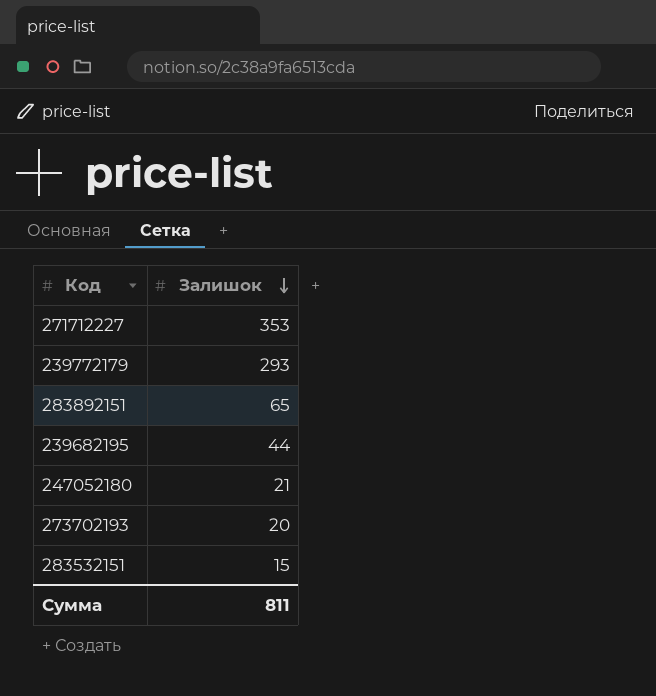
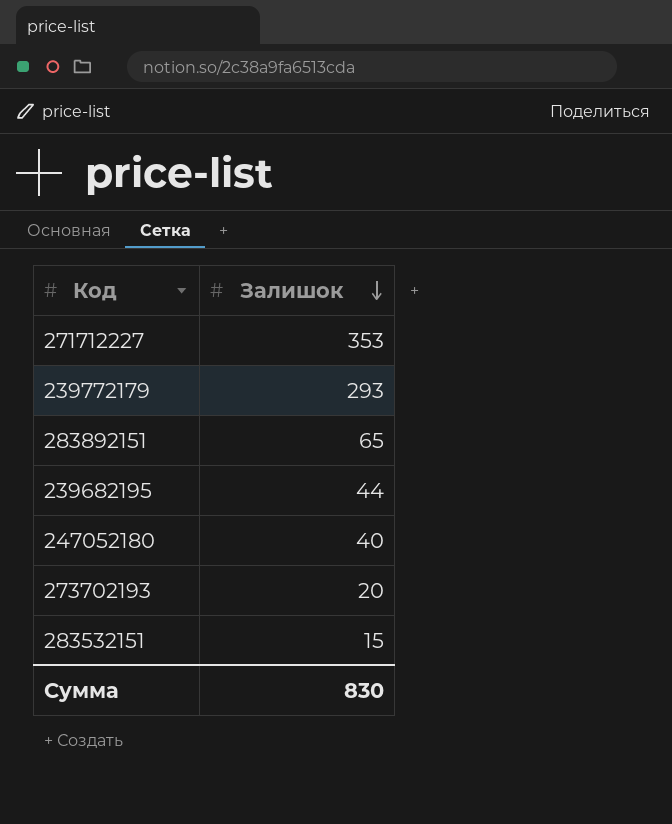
247052180 | Залишок: 21 -> 40
Сумма | Залишок: 811 -> 830

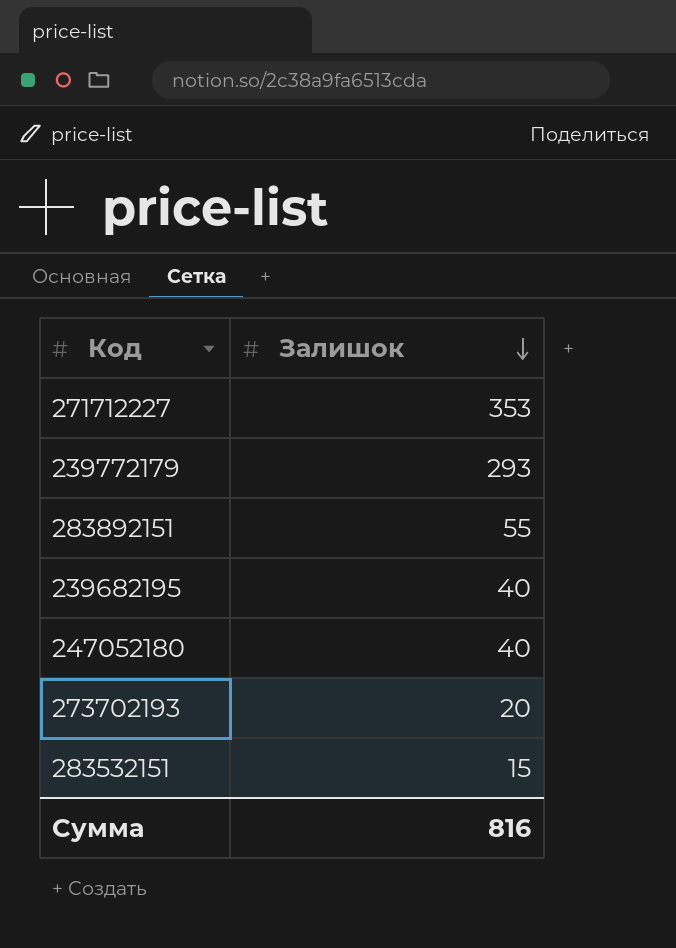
283892151 | Залишок: 65 -> 55
239682195 | Залишок: 44 -> 40
Сумма | Залишок: 830 -> 816

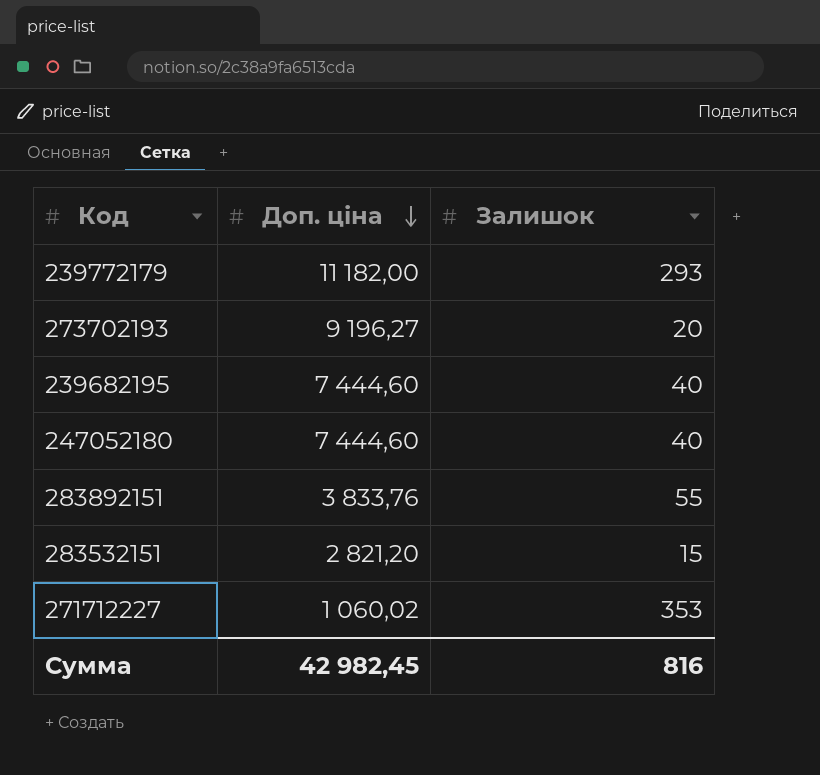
row order: Залишок descending -> Доп. ціна descending
column Доп. ціна | position: none -> 2

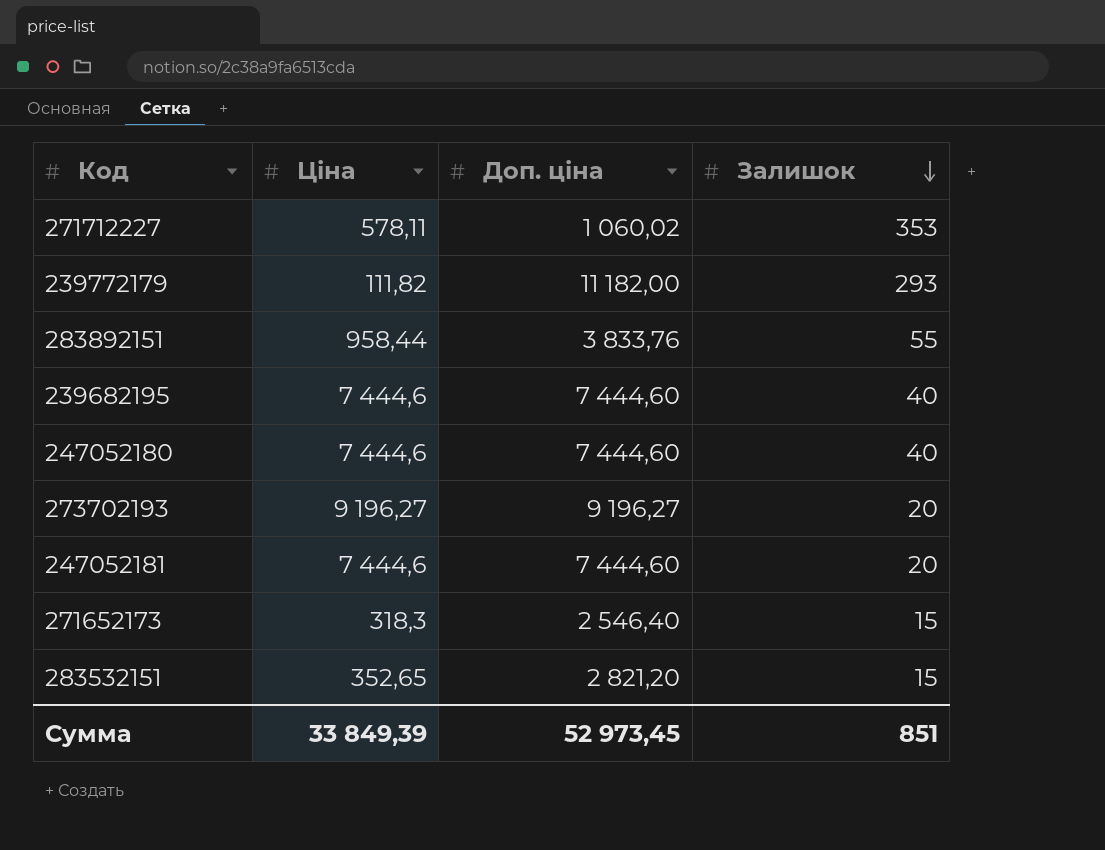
row order: Доп. ціна descending -> Залишок descending
column Ціна | position: none -> 2
row 247052181: none -> 7 444,6 | 7 444,60 | 20
row 271652173: none -> 318,3 | 2 546,40 | 15
Сумма | Доп. ціна: 42 982,45 -> 52 973,45
Сумма | Залишок: 816 -> 851

